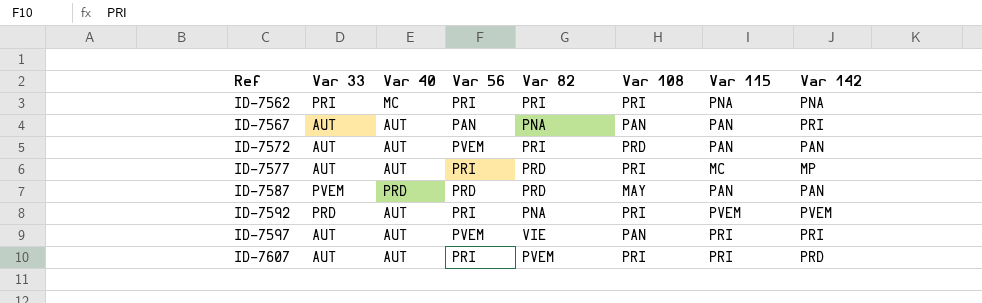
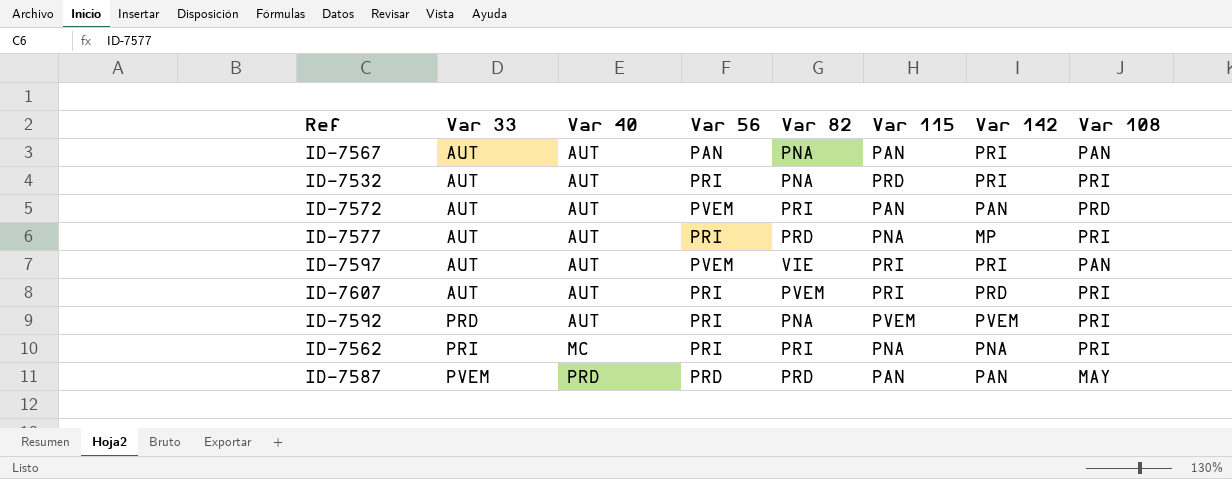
row order: Ref ascending -> Var 33 ascending
column Var 108 | position: 6 -> 8
row ID-7532: none -> AUT | AUT | PRI | PNA | PRD | PRI | PRI
ID-7577 | Var 115: MC -> PNA

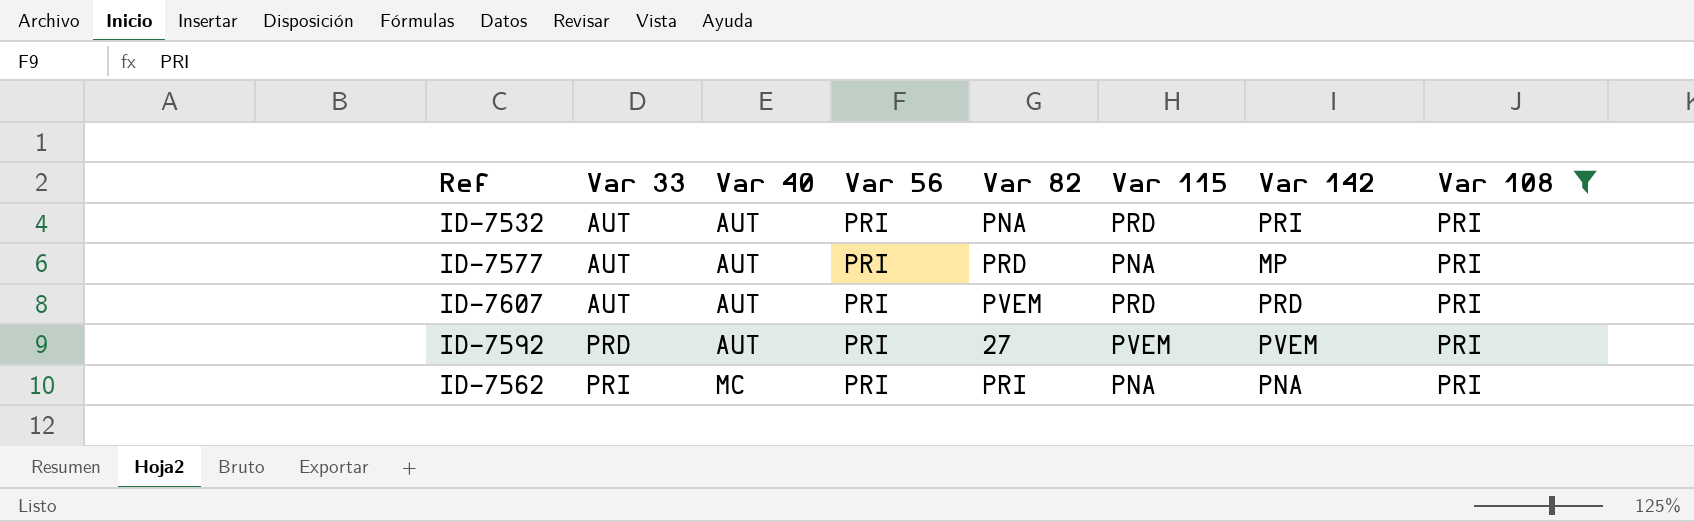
filter: none -> Var 108 = PRI
ID-7607 | Var 115: PRI -> PRD
ID-7592 | Var 82: PNA -> 27

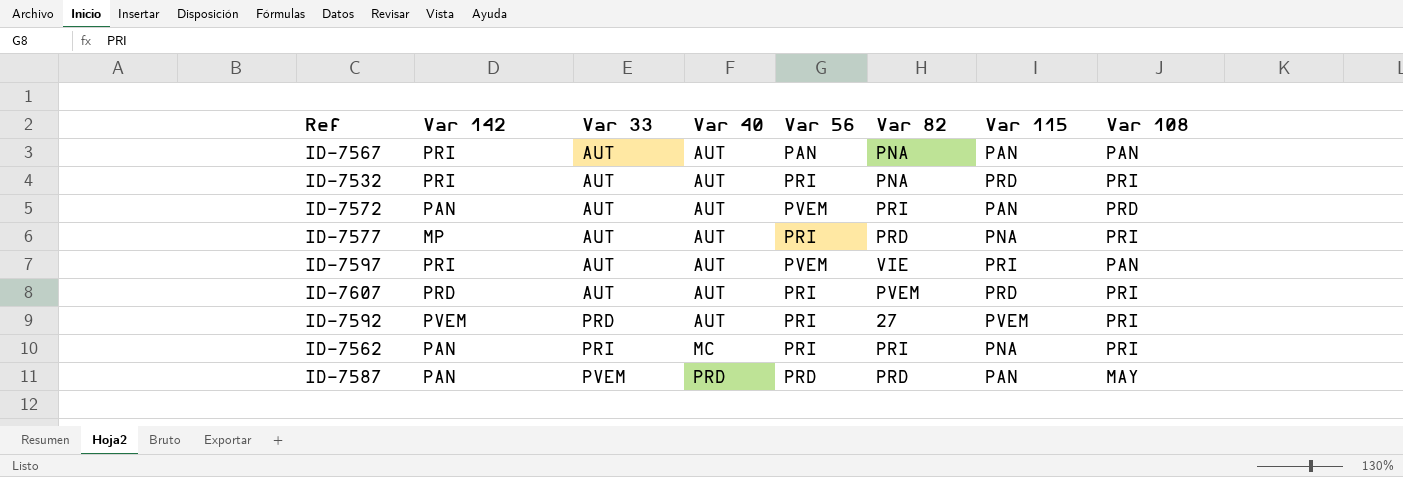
filter: Var 108 = PRI -> none
column Var 142 | position: 7 -> 2
ID-7562 | Var 142: PNA -> PAN

